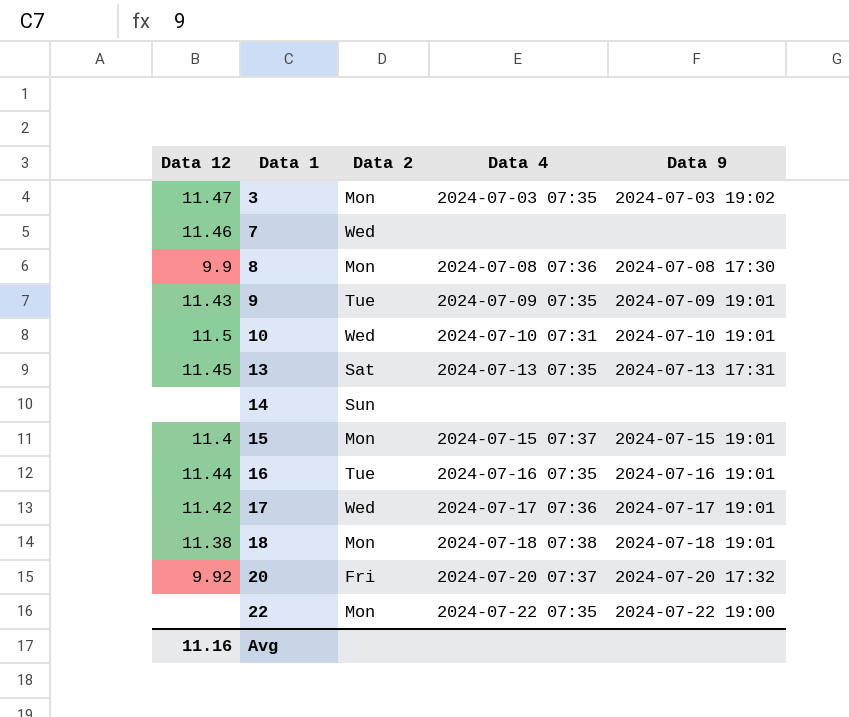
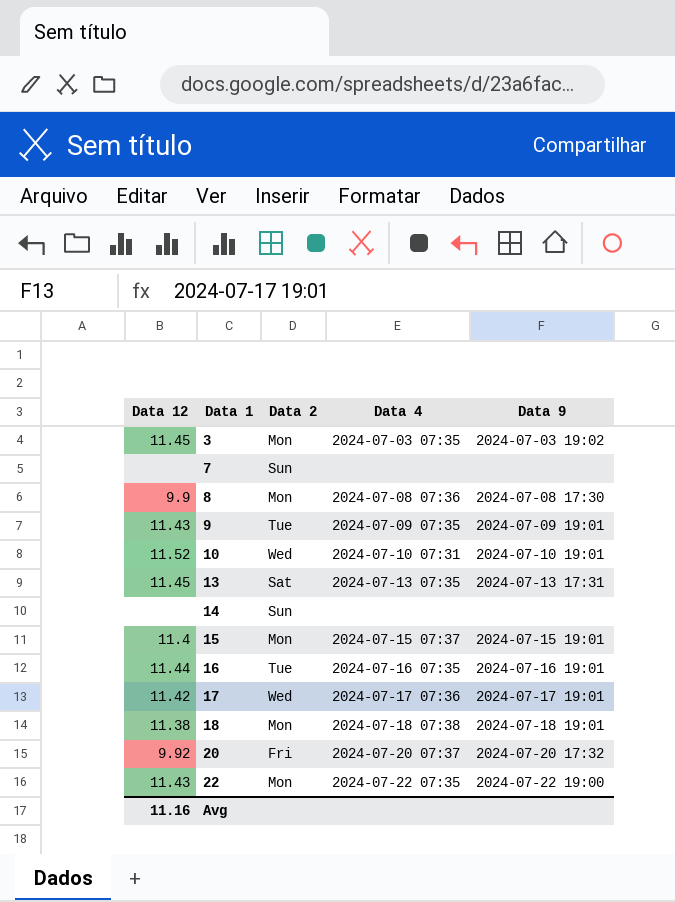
3 | Data 12: 11.47 -> 11.45
7 | Data 12: 11.46 -> none
7 | Data 2: Wed -> Sun
10 | Data 12: 11.5 -> 11.52
22 | Data 12: none -> 11.43

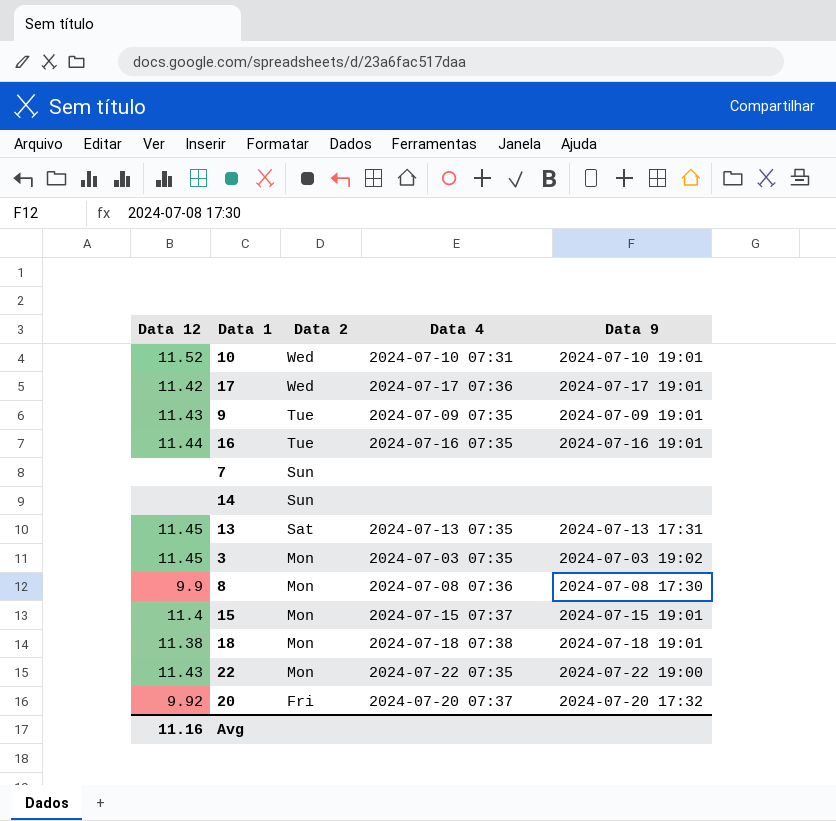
row order: Data 1 ascending -> Data 2 descending

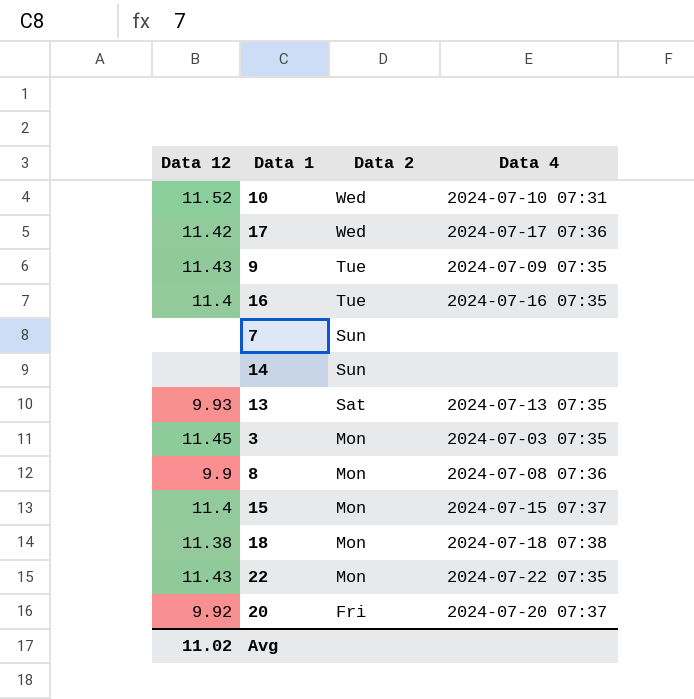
column Data 9 | position: 5 -> none
16 | Data 12: 11.44 -> 11.4
13 | Data 12: 11.45 -> 9.93
Avg | Data 12: 11.16 -> 11.02

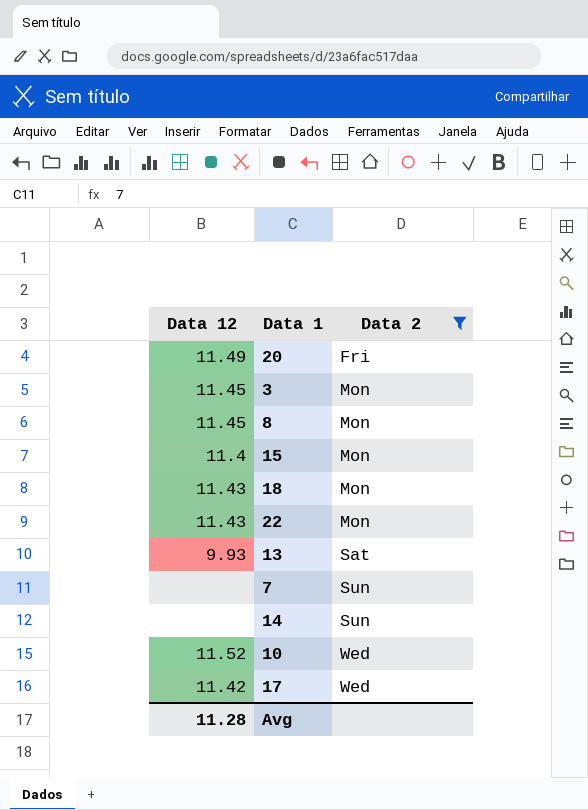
filter: none -> Data 2 != Tue
row order: Data 2 descending -> Data 2 ascending
column Data 4 | position: 4 -> none
20 | Data 12: 9.92 -> 11.49
8 | Data 12: 9.9 -> 11.45
18 | Data 12: 11.38 -> 11.43
Avg | Data 12: 11.02 -> 11.28

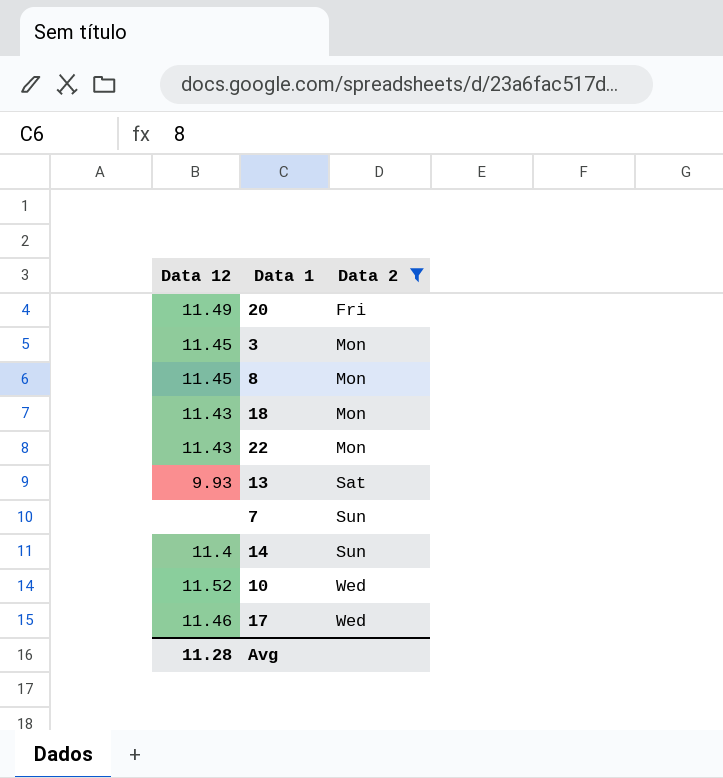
row 15: 11.4 | Mon -> none
14 | Data 12: none -> 11.4
17 | Data 12: 11.42 -> 11.46

